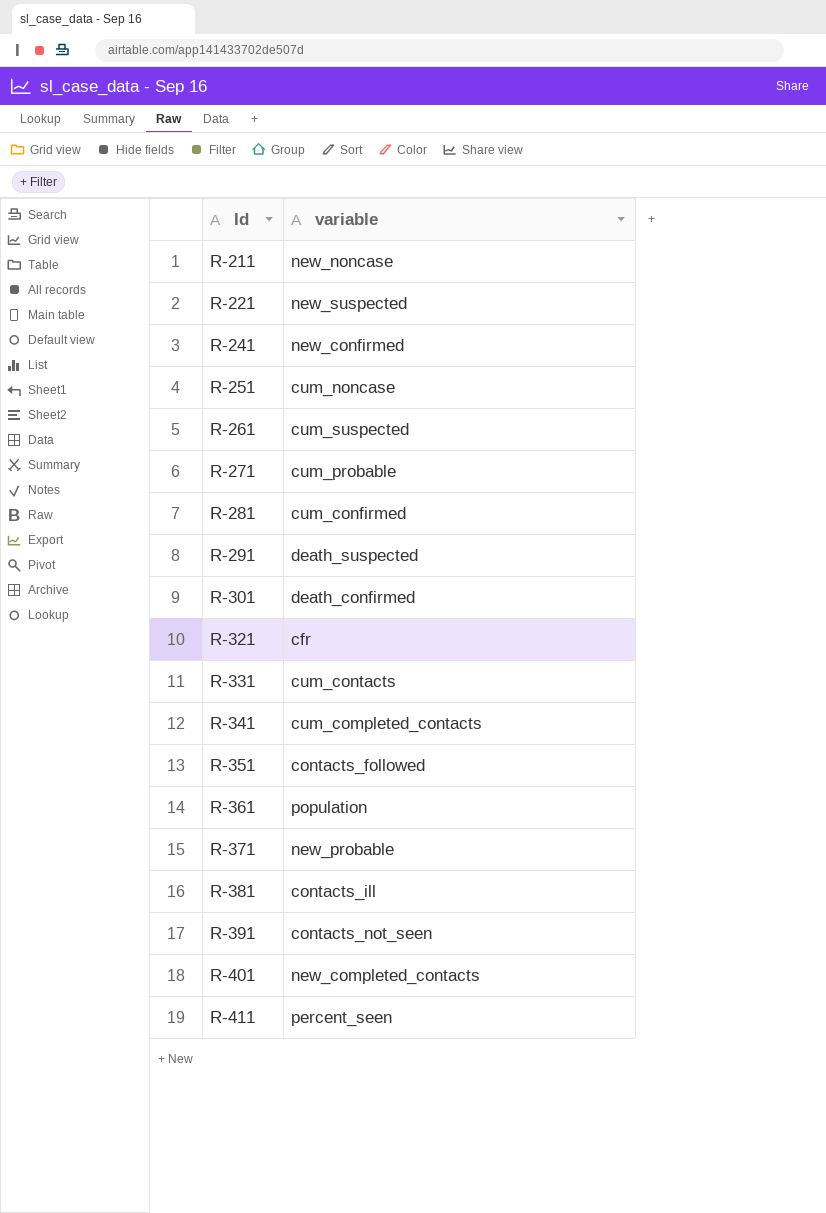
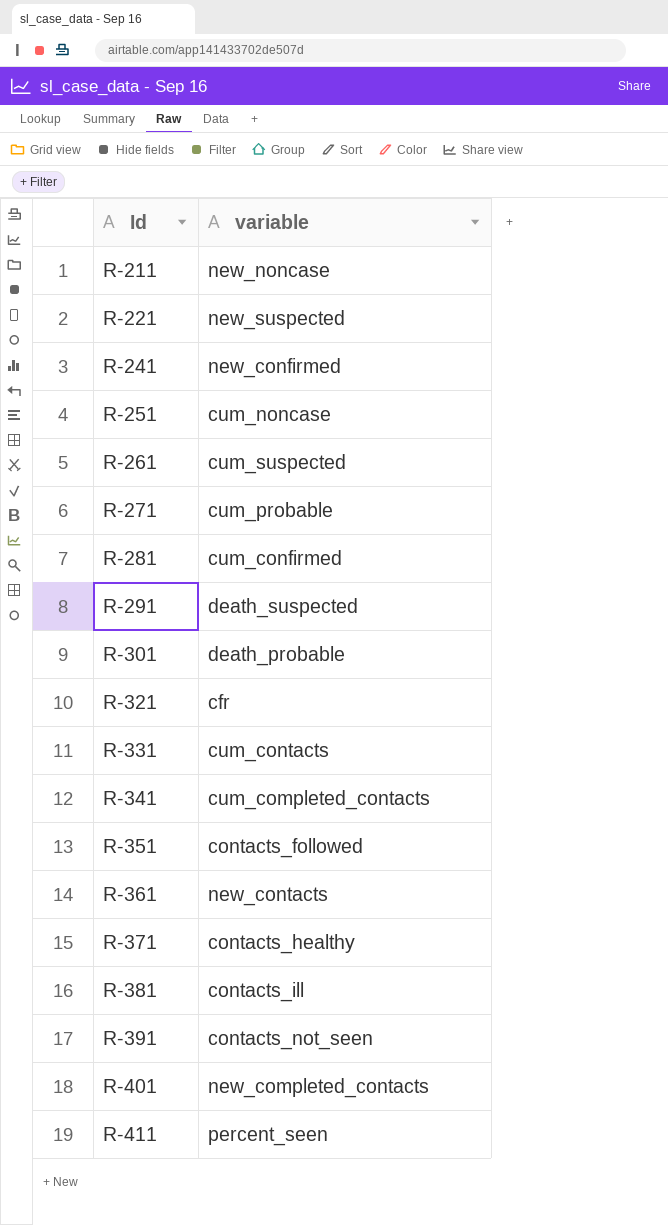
R-301 | variable: death_confirmed -> death_probable
R-361 | variable: population -> new_contacts
R-371 | variable: new_probable -> contacts_healthy

